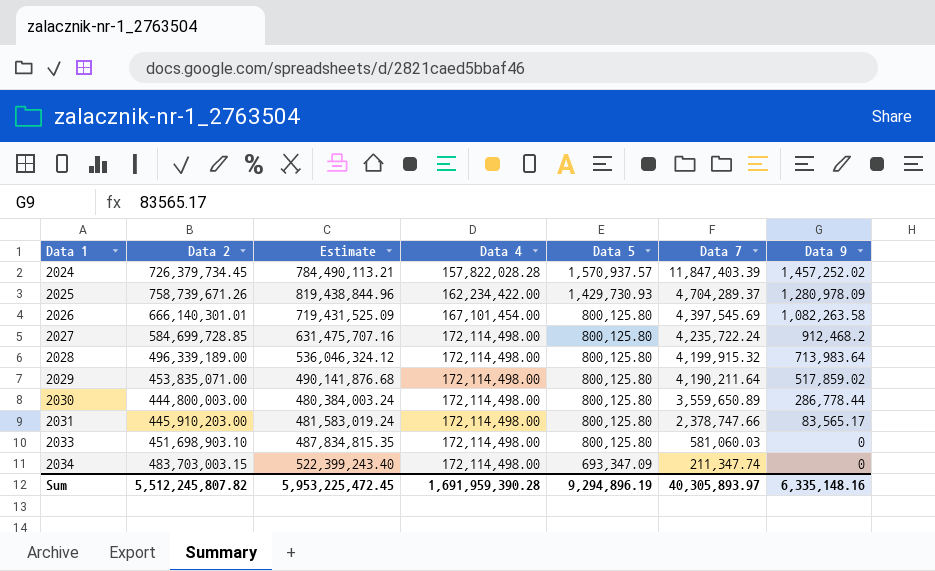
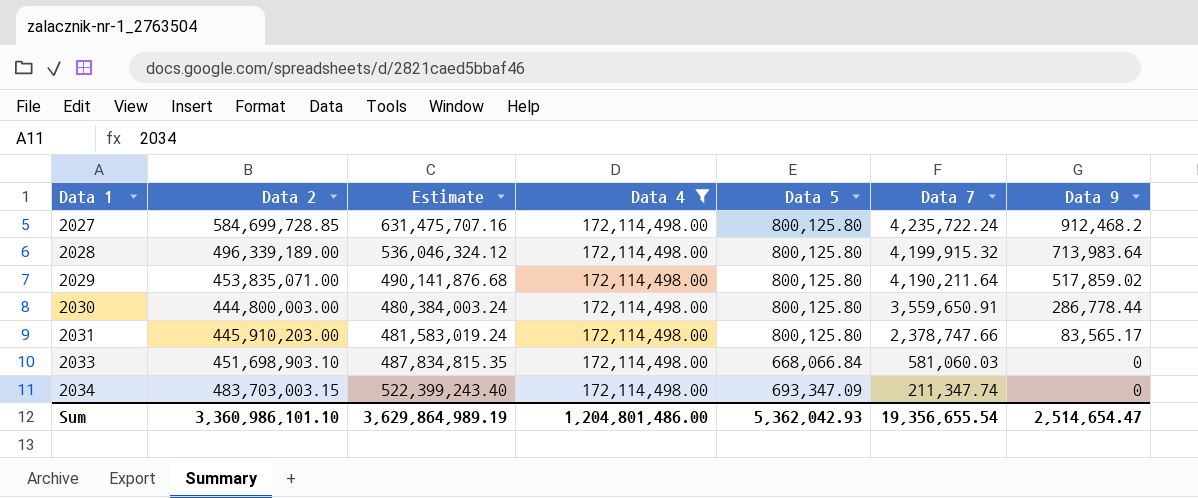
filter: none -> Data 4 = 172,114,498.00
2030 | Data 7: 3,559,650.89 -> 3,559,650.91
2033 | Data 5: 800,125.80 -> 668,066.84
Sum | Data 2: 5,512,245,807.82 -> 3,360,986,101.10
Sum | Estimate: 5,953,225,472.45 -> 3,629,864,989.19
Sum | Data 4: 1,691,959,390.28 -> 1,204,801,486.00
Sum | Data 5: 9,294,896.19 -> 5,362,042.93
Sum | Data 7: 40,305,893.97 -> 19,356,655.54
Sum | Data 9: 6,335,148.16 -> 2,514,654.47

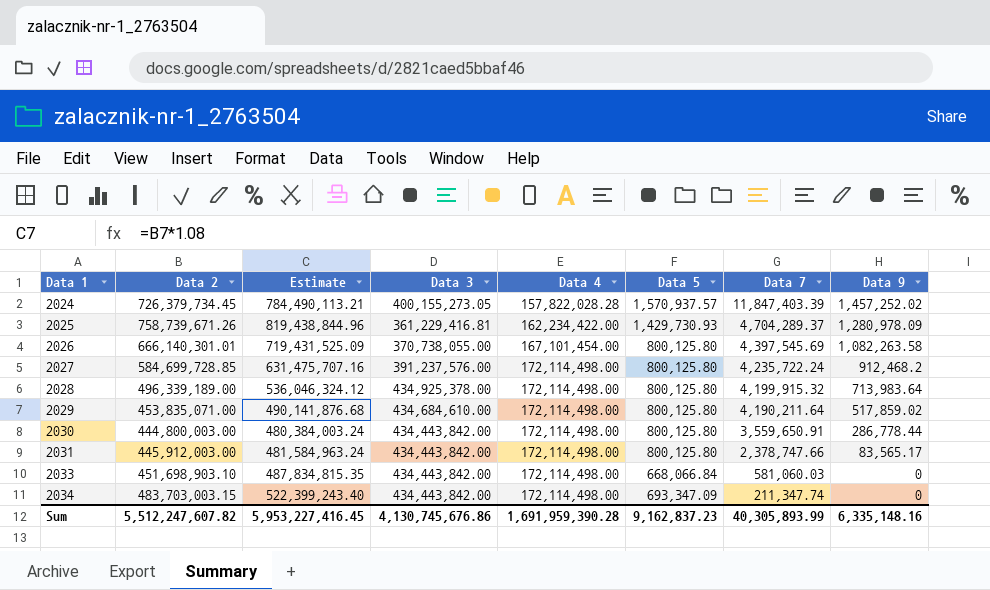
filter: Data 4 = 172,114,498.00 -> none
column Data 3 | position: none -> 4
2031 | Data 2: 445,910,203.00 -> 445,912,003.00
2031 | Estimate: 481,583,019.24 -> 481,584,963.24
Sum | Data 2: 3,360,986,101.10 -> 5,512,247,607.82
Sum | Estimate: 3,629,864,989.19 -> 5,953,227,416.45
Sum | Data 4: 1,204,801,486.00 -> 1,691,959,390.28
Sum | Data 5: 5,362,042.93 -> 9,162,837.23
Sum | Data 7: 19,356,655.54 -> 40,305,893.99
Sum | Data 9: 2,514,654.47 -> 6,335,148.16

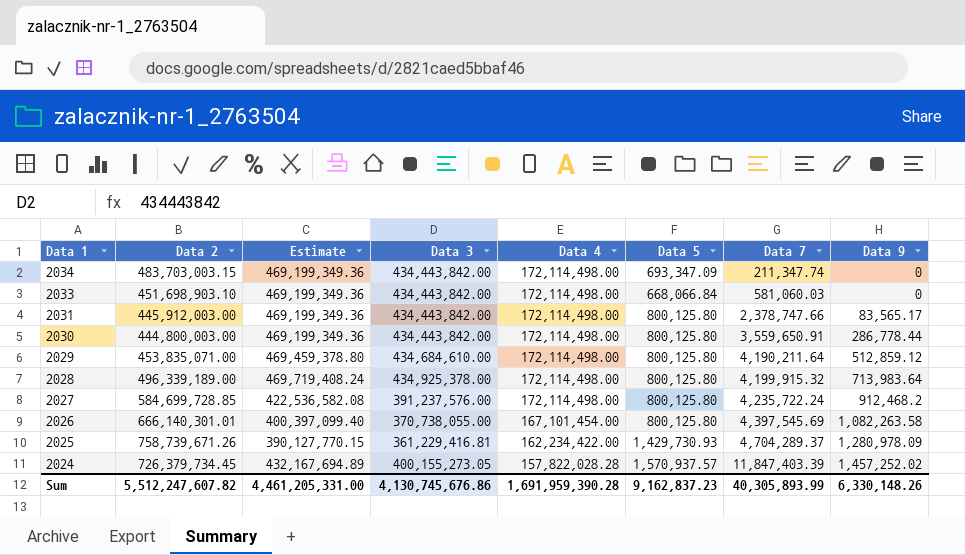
row order: Data 1 ascending -> Data 1 descending
column Estimate | formula: [Data 2] * 1.08 -> [Data 3] * 1.08
2029 | Data 9: 517,859.02 -> 512,859.12
Sum | Estimate: 5,953,227,416.45 -> 4,461,205,331.00
Sum | Data 9: 6,335,148.16 -> 6,330,148.26

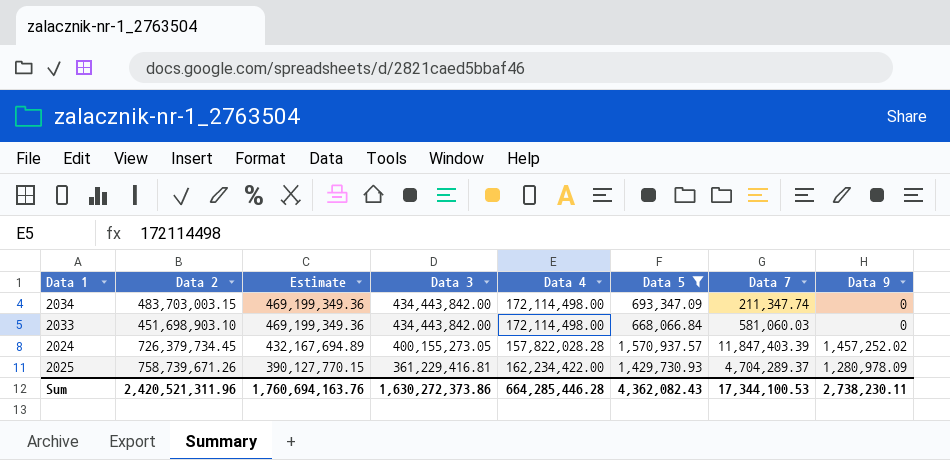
filter: none -> Data 5 != 800,125.80
row order: Data 1 descending -> Estimate descending
Sum | Data 2: 5,512,247,607.82 -> 2,420,521,311.96
Sum | Estimate: 4,461,205,331.00 -> 1,760,694,163.76
Sum | Data 3: 4,130,745,676.86 -> 1,630,272,373.86
Sum | Data 4: 1,691,959,390.28 -> 664,285,446.28
Sum | Data 5: 9,162,837.23 -> 4,362,082.43
Sum | Data 7: 40,305,893.99 -> 17,344,100.53
Sum | Data 9: 6,330,148.26 -> 2,738,230.11

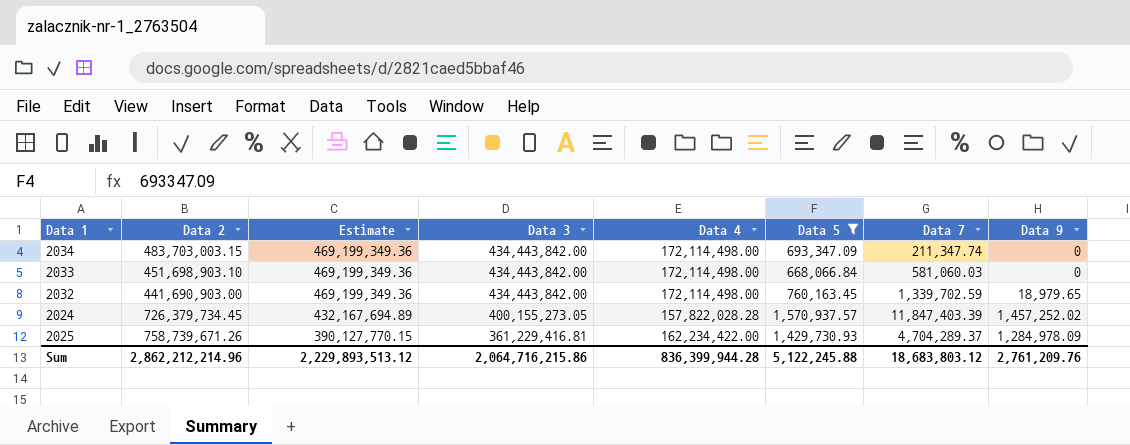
row 2032: none -> 441,690,903.00 | 469,199,349.36 | 434,443,842.00 | 172,114,498.00 | 760,163.45 | 1,339,702.59 | 18,979.65
2025 | Data 9: 1,280,978.09 -> 1,284,978.09
Sum | Data 2: 2,420,521,311.96 -> 2,862,212,214.96
Sum | Estimate: 1,760,694,163.76 -> 2,229,893,513.12
Sum | Data 3: 1,630,272,373.86 -> 2,064,716,215.86
Sum | Data 4: 664,285,446.28 -> 836,399,944.28
Sum | Data 5: 4,362,082.43 -> 5,122,245.88
Sum | Data 7: 17,344,100.53 -> 18,683,803.12
Sum | Data 9: 2,738,230.11 -> 2,761,209.76

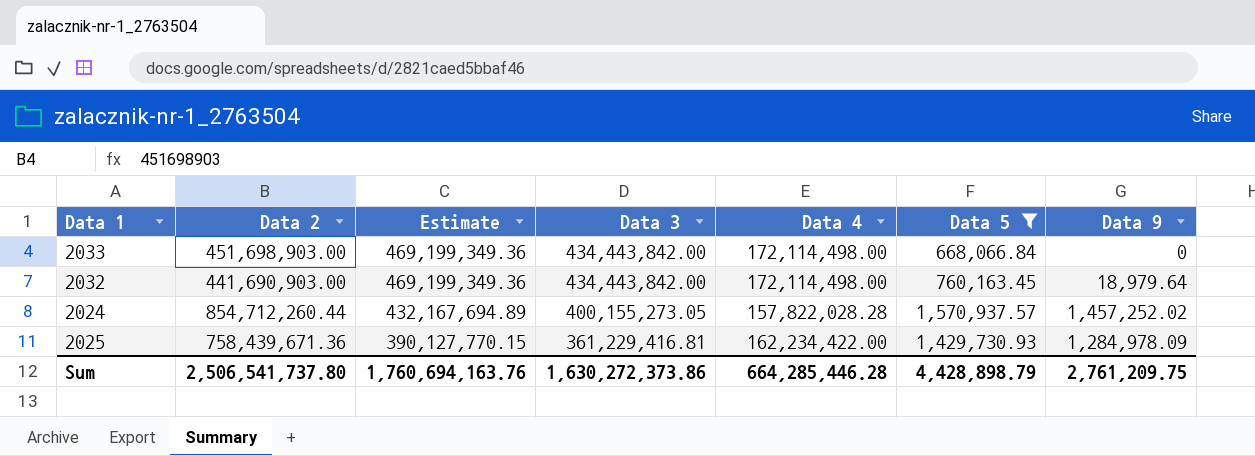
column Data 7 | position: 7 -> none
row 2034: 483,703,003.15 | 469,199,349.36 | 434,443,842.00 | 172,114,498.00 | 693,347.09 | 211,347.74 | 0 -> none
2033 | Data 2: 451,698,903.10 -> 451,698,903.00
2032 | Data 9: 18,979.65 -> 18,979.64
2024 | Data 2: 726,379,734.45 -> 854,712,260.44
2025 | Data 2: 758,739,671.26 -> 758,439,671.36
Sum | Data 2: 2,862,212,214.96 -> 2,506,541,737.80
Sum | Estimate: 2,229,893,513.12 -> 1,760,694,163.76
Sum | Data 3: 2,064,716,215.86 -> 1,630,272,373.86
Sum | Data 4: 836,399,944.28 -> 664,285,446.28
Sum | Data 5: 5,122,245.88 -> 4,428,898.79
Sum | Data 9: 2,761,209.76 -> 2,761,209.75

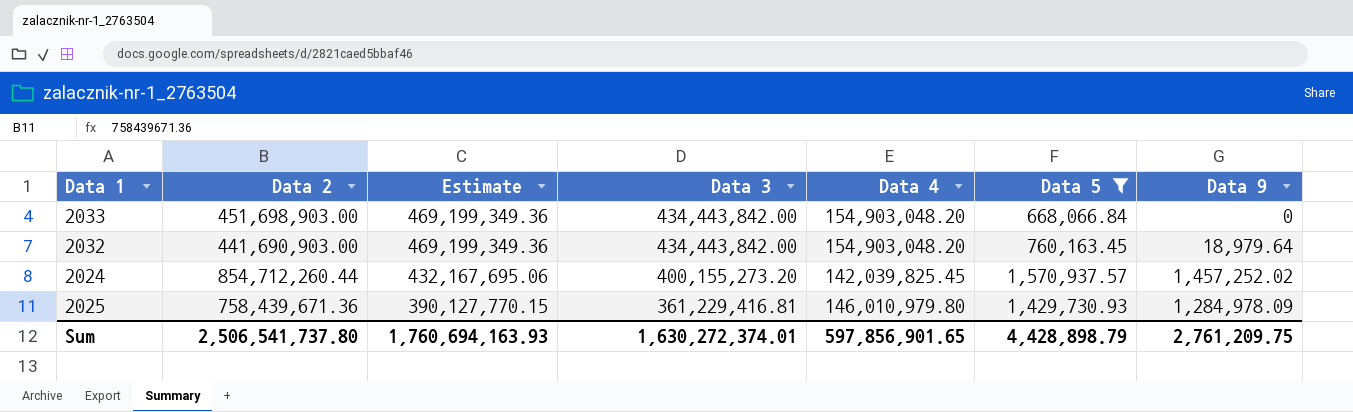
2033 | Data 4: 172,114,498.00 -> 154,903,048.20
2032 | Data 4: 172,114,498.00 -> 154,903,048.20
2024 | Estimate: 432,167,694.89 -> 432,167,695.06
2024 | Data 3: 400,155,273.05 -> 400,155,273.20
2024 | Data 4: 157,822,028.28 -> 142,039,825.45
2025 | Data 4: 162,234,422.00 -> 146,010,979.80
Sum | Estimate: 1,760,694,163.76 -> 1,760,694,163.93
Sum | Data 3: 1,630,272,373.86 -> 1,630,272,374.01
Sum | Data 4: 664,285,446.28 -> 597,856,901.65

